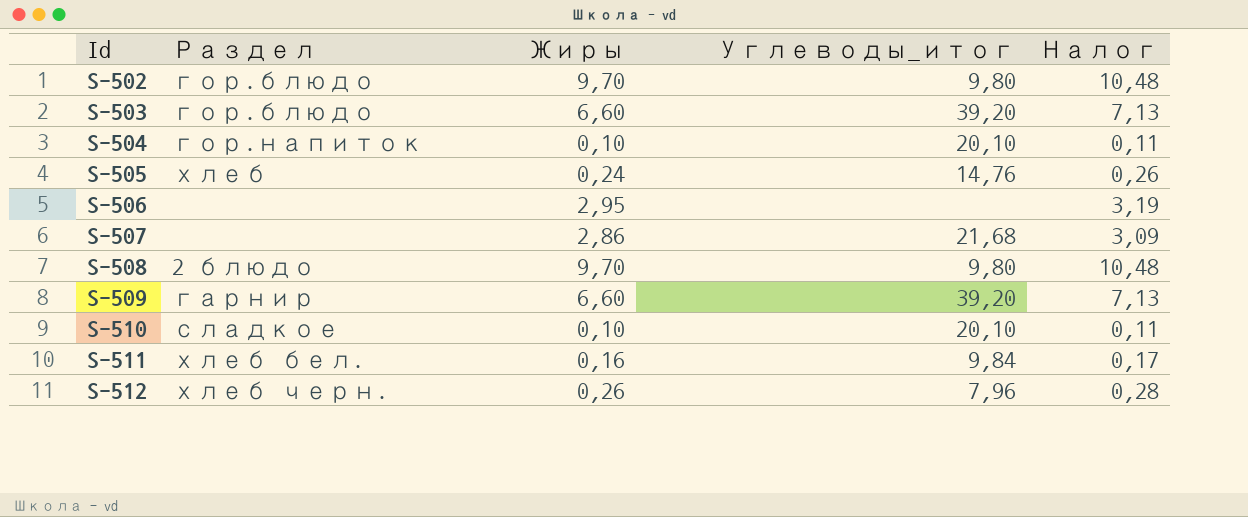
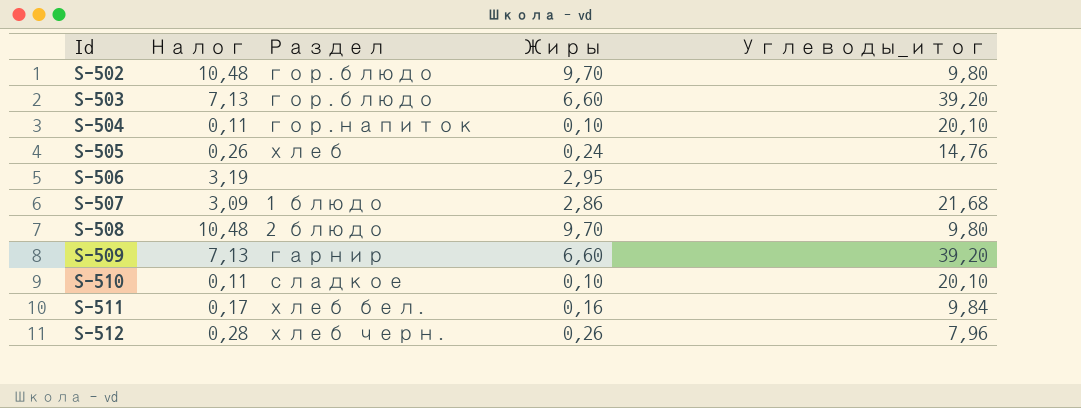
column Налог | position: 5 -> 2
S-507 | Раздел: none -> 1 блюдо

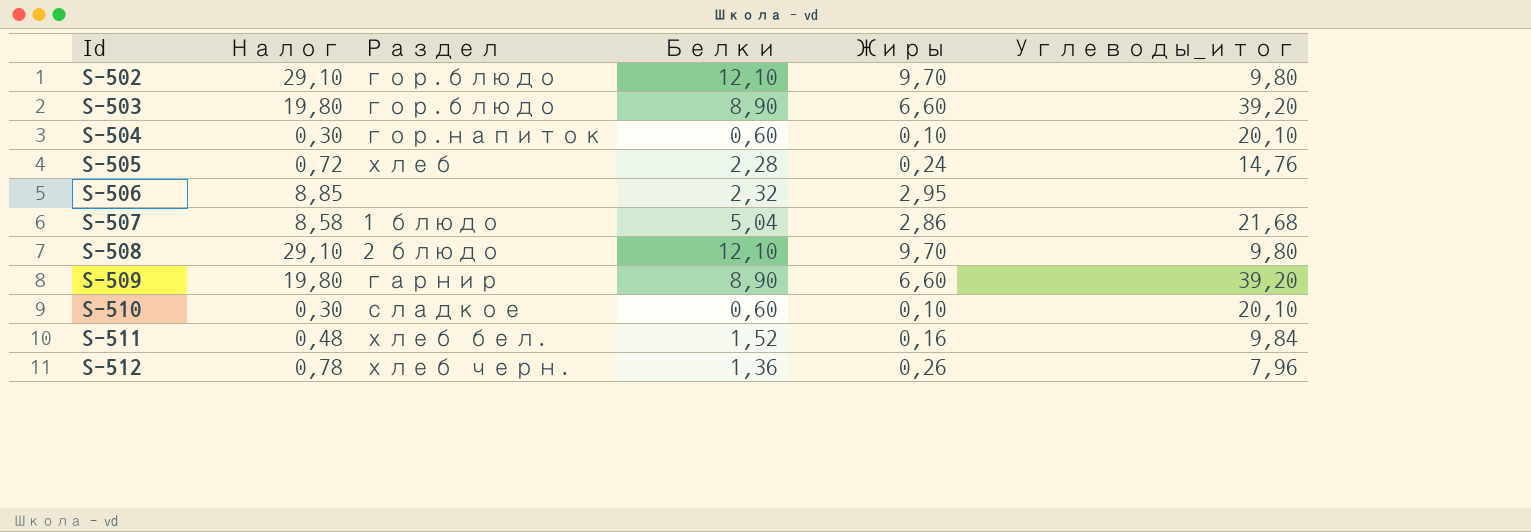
column Налог | formula: [Жиры] * 1,08 -> [Жиры] * 3
column Белки | position: none -> 4

